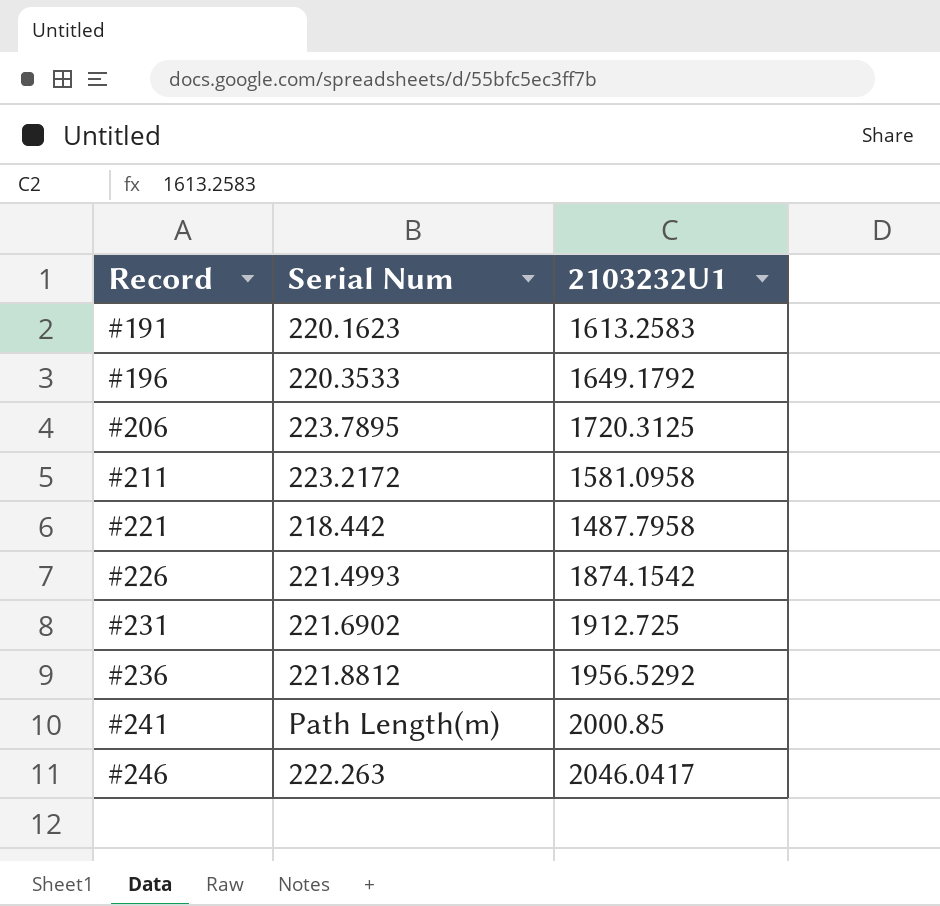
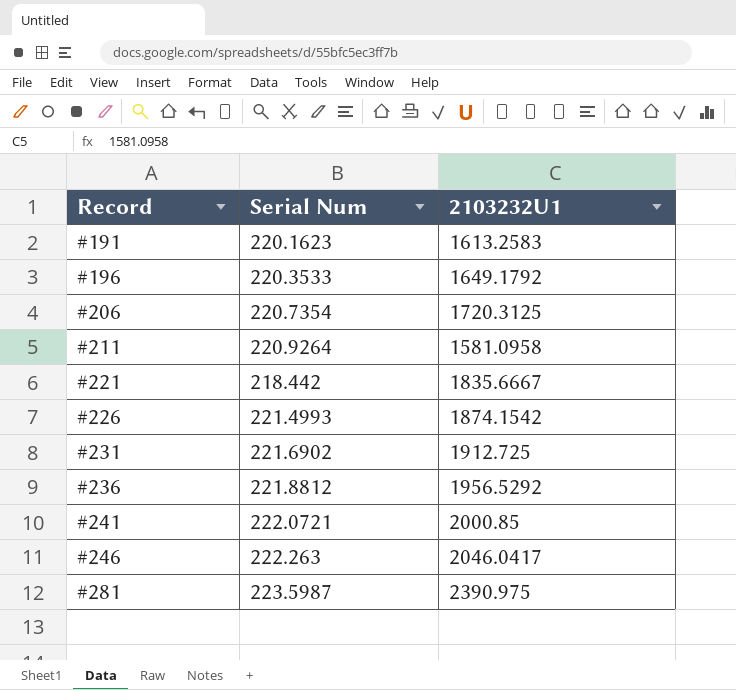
#206 | Serial Num: 223.7895 -> 220.7354
#211 | Serial Num: 223.2172 -> 220.9264
#221 | 2103232U1: 1487.7958 -> 1835.6667
#241 | Serial Num: Path Length(m) -> 222.0721
row #281: none -> 223.5987 | 2390.975

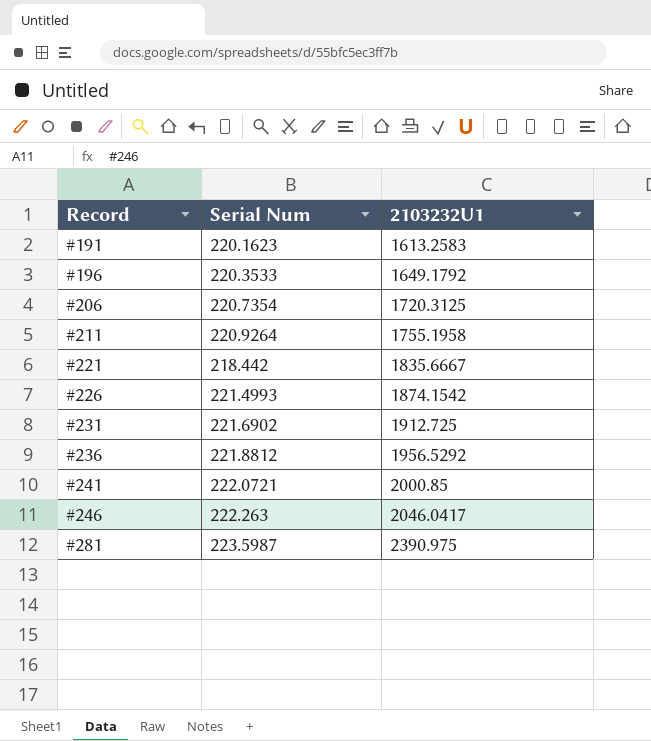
#211 | 2103232U1: 1581.0958 -> 1755.1958

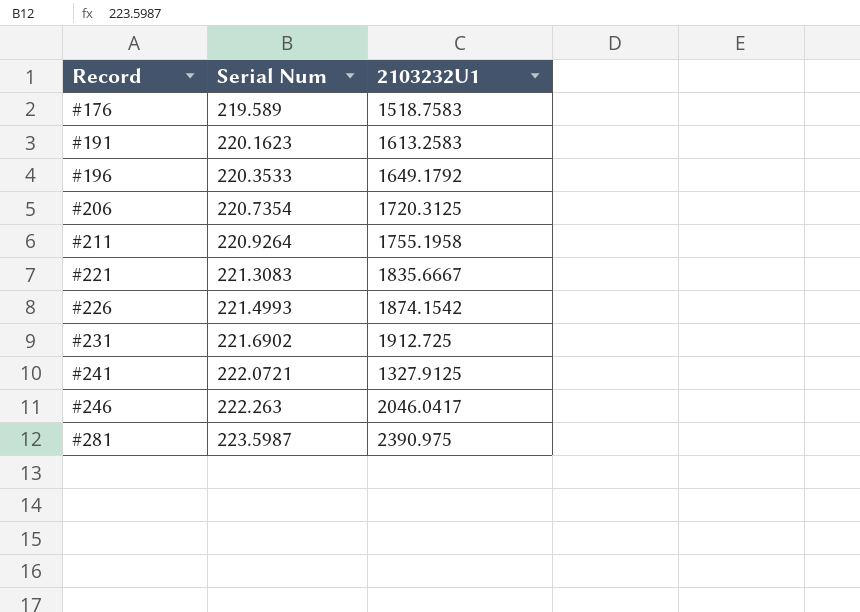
row #236: 221.8812 | 1956.5292 -> none
row #176: none -> 219.589 | 1518.7583
#221 | Serial Num: 218.442 -> 221.3083
#241 | 2103232U1: 2000.85 -> 1327.9125

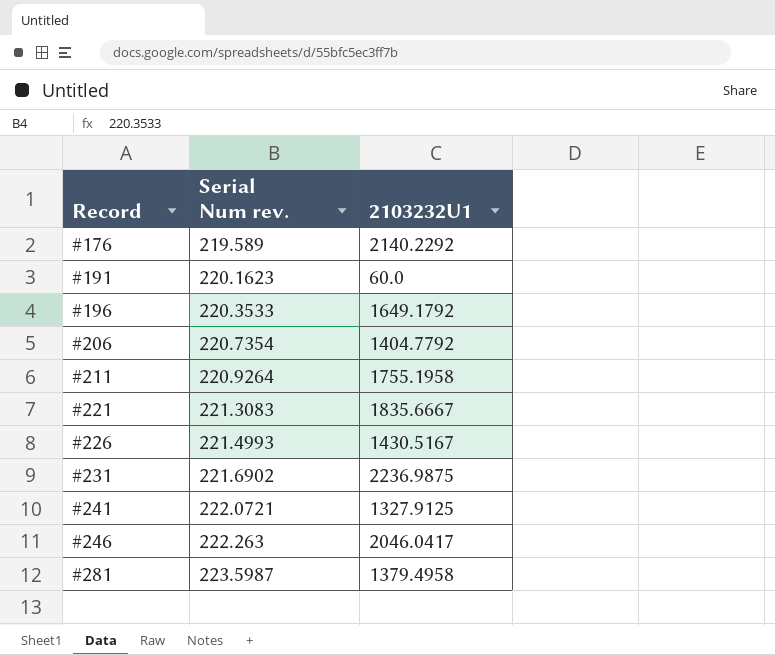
column name: Serial Num -> Serial Num rev.
#176 | 2103232U1: 1518.7583 -> 2140.2292
#191 | 2103232U1: 1613.2583 -> 60.0
#206 | 2103232U1: 1720.3125 -> 1404.7792
#226 | 2103232U1: 1874.1542 -> 1430.5167
#231 | 2103232U1: 1912.725 -> 2236.9875
#281 | 2103232U1: 2390.975 -> 1379.4958

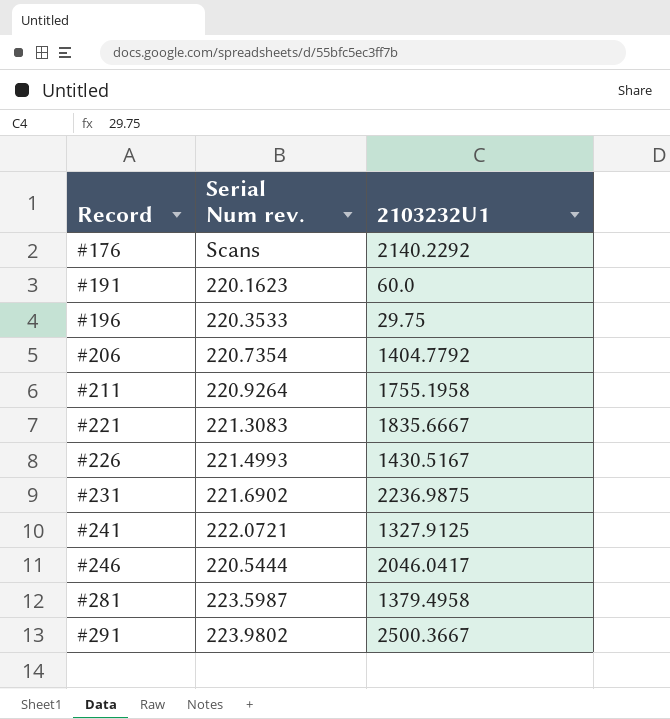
#176 | Serial Num rev.: 219.589 -> Scans
#196 | 2103232U1: 1649.1792 -> 29.75
#246 | Serial Num rev.: 222.263 -> 220.5444
row #291: none -> 223.9802 | 2500.3667

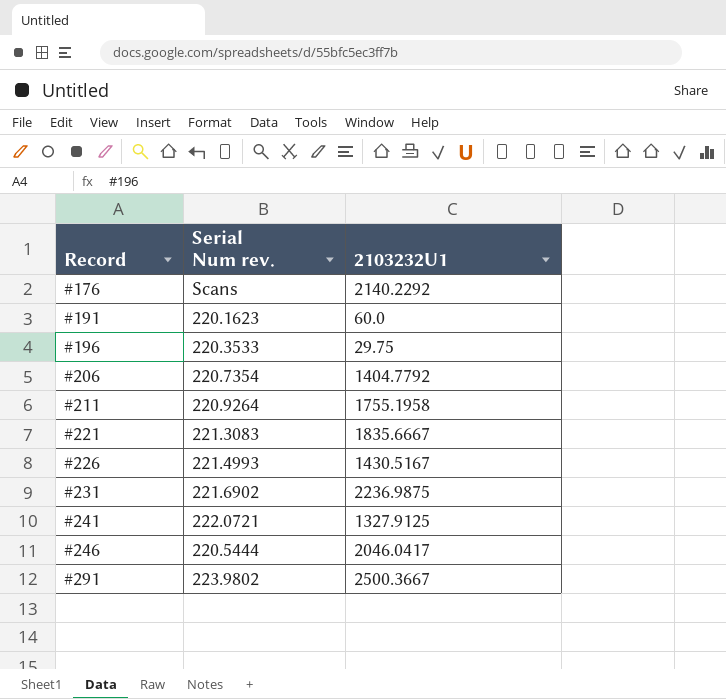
row #281: 223.5987 | 1379.4958 -> none

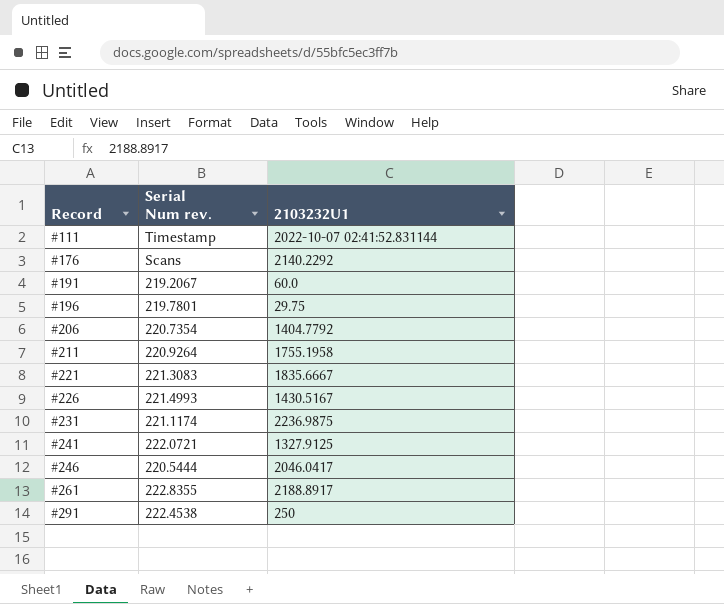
row #111: none -> Timestamp | 2022-10-07 02:41:52.831144
#191 | Serial Num rev.: 220.1623 -> 219.2067
#196 | Serial Num rev.: 220.3533 -> 219.7801
#231 | Serial Num rev.: 221.6902 -> 221.1174
row #261: none -> 222.8355 | 2188.8917
#291 | Serial Num rev.: 223.9802 -> 222.4538
#291 | 2103232U1: 2500.3667 -> 250

